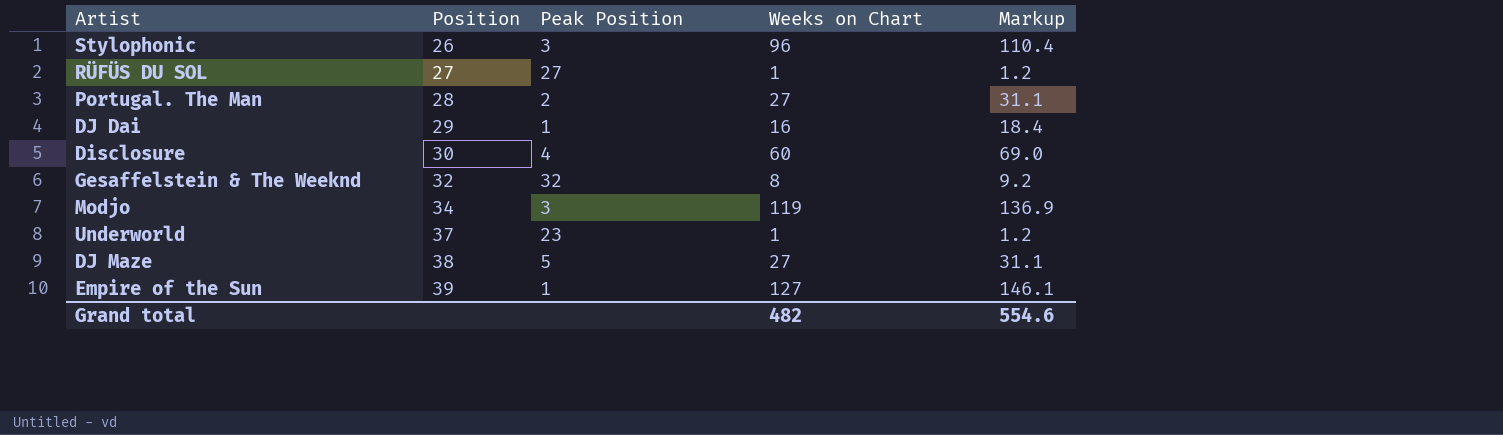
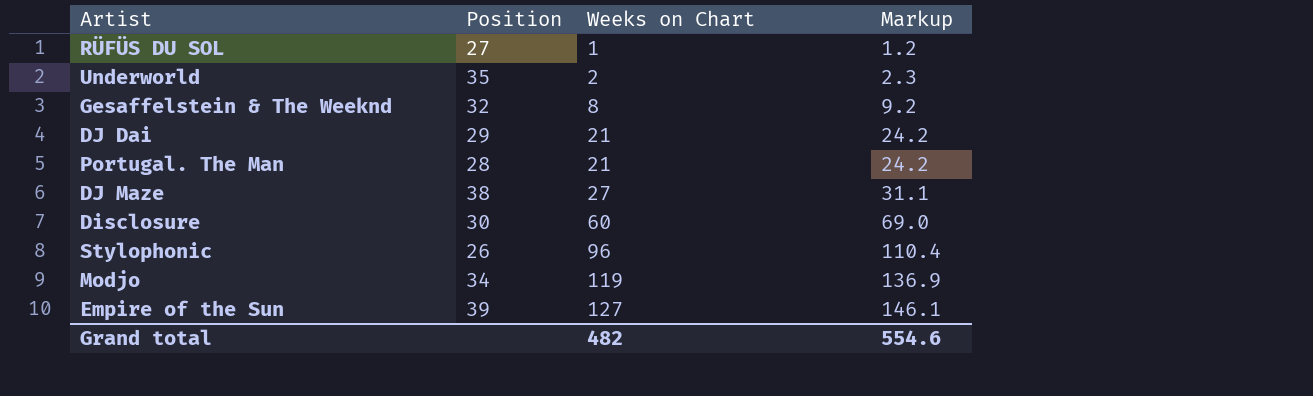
row order: Position ascending -> Weeks on Chart ascending
column Peak Position | position: 3 -> none
Underworld | Position: 37 -> 35
Underworld | Weeks on Chart: 1 -> 2
Underworld | Markup: 1.2 -> 2.3
DJ Dai | Weeks on Chart: 16 -> 21
DJ Dai | Markup: 18.4 -> 24.2
Portugal. The Man | Weeks on Chart: 27 -> 21
Portugal. The Man | Markup: 31.1 -> 24.2

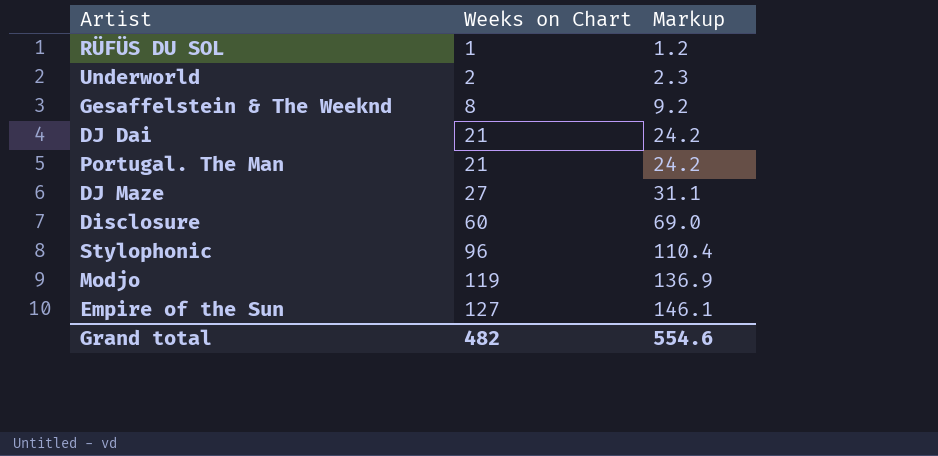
column Position | position: 2 -> none

